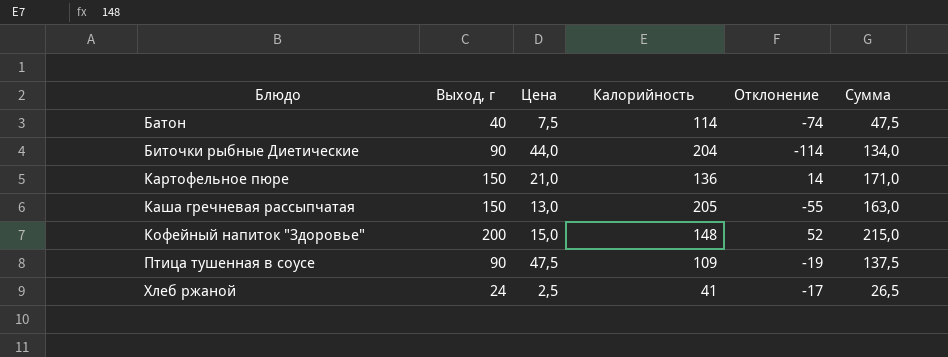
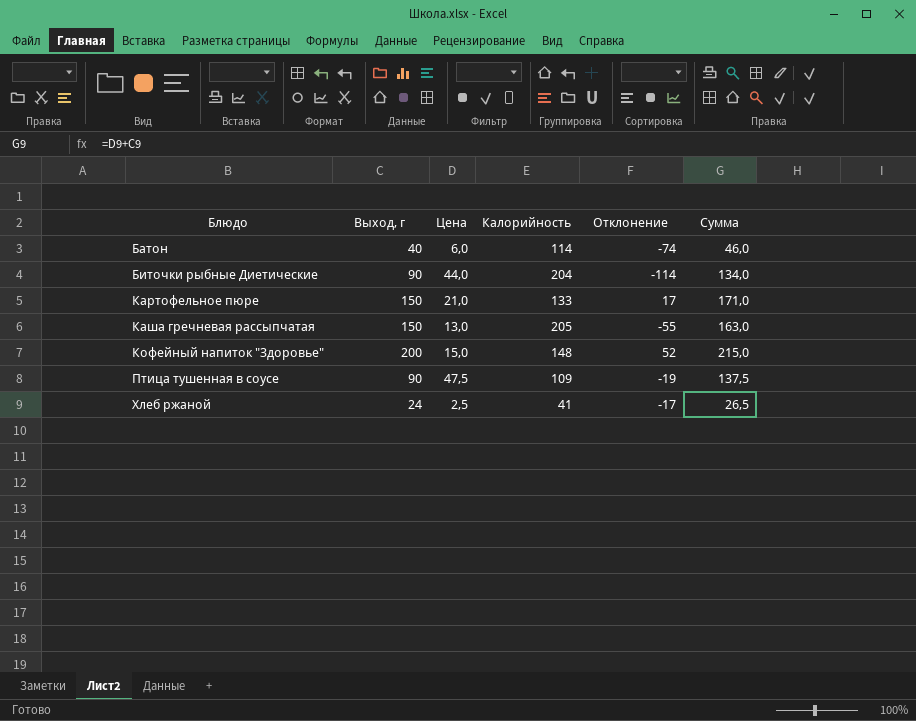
Батон | Цена: 7,5 -> 6,0
Батон | Сумма: 47,5 -> 46,0
Картофельное пюре | Калорийность: 136 -> 133
Картофельное пюре | Отклонение: 14 -> 17

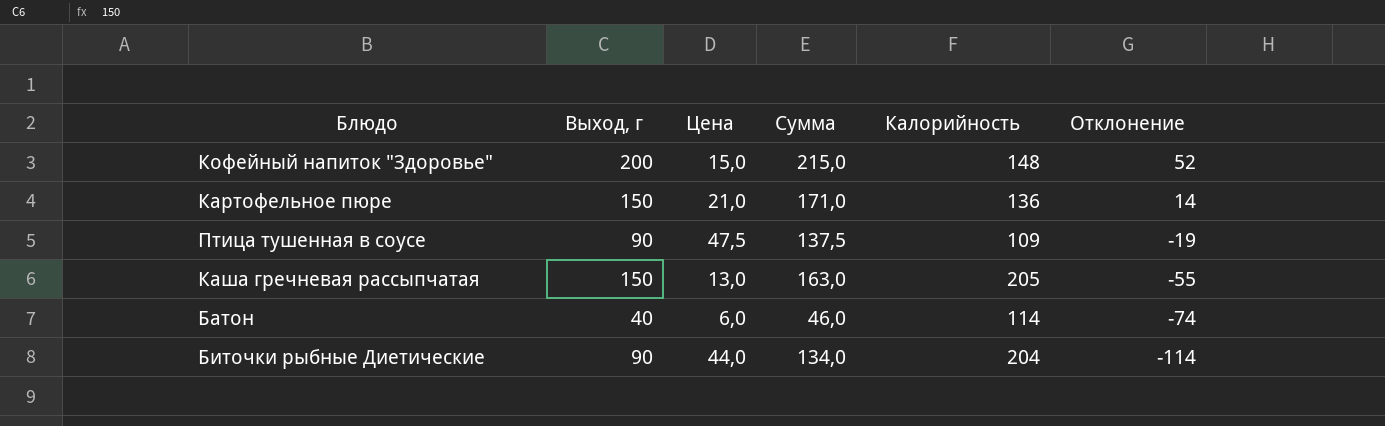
row order: Блюдо ascending -> Отклонение descending
column Сумма | position: 6 -> 4
row Хлеб ржаной: 24 | 2,5 | 41 | -17 | 26,5 -> none
Картофельное пюре | Калорийность: 133 -> 136
Картофельное пюре | Отклонение: 17 -> 14

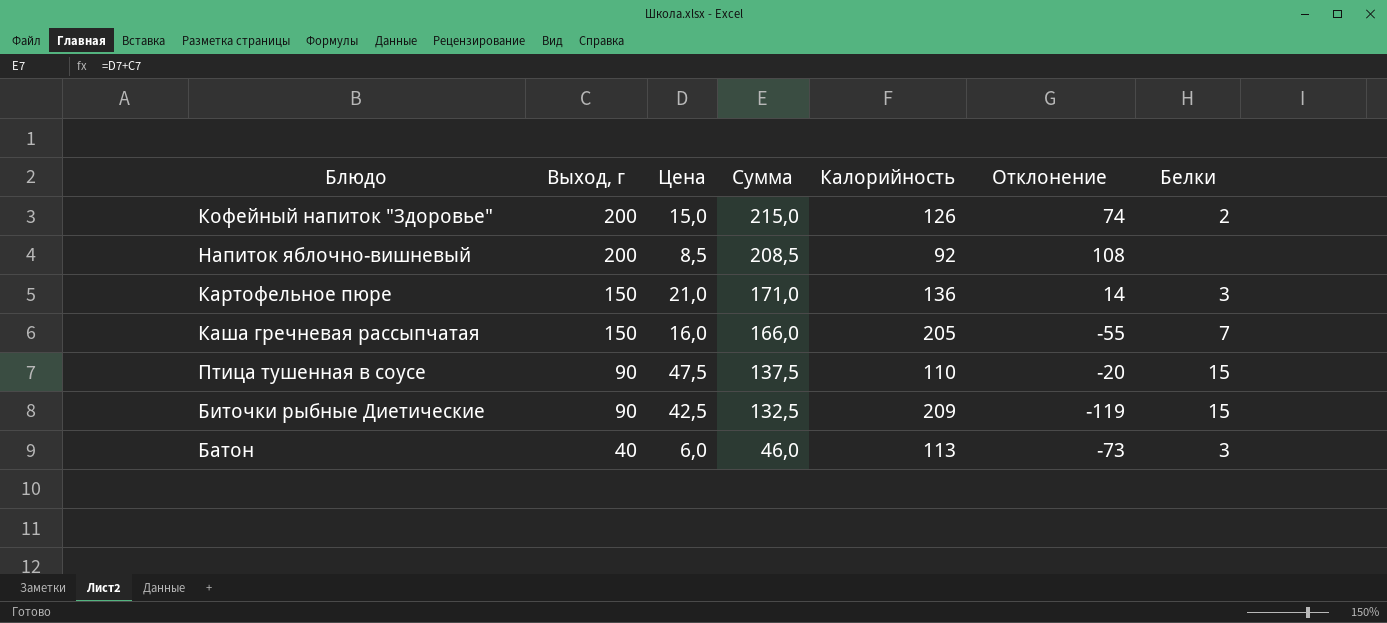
row order: Отклонение descending -> Выход, г descending
column Белки | position: none -> 7
Кофейный напиток "Здоровье" | Калорийность: 148 -> 126
Кофейный напиток "Здоровье" | Отклонение: 52 -> 74
row Напиток яблочно-вишневый: none -> 200 | 8,5 | 208,5 | 92 | 108 | none
Каша гречневая рассыпчатая | Цена: 13,0 -> 16,0
Каша гречневая рассыпчатая | Сумма: 163,0 -> 166,0
Птица тушенная в соусе | Калорийность: 109 -> 110
Птица тушенная в соусе | Отклонение: -19 -> -20
Биточки рыбные Диетические | Цена: 44,0 -> 42,5
Биточки рыбные Диетические | Сумма: 134,0 -> 132,5
Биточки рыбные Диетические | Калорийность: 204 -> 209
Биточки рыбные Диетические | Отклонение: -114 -> -119
Батон | Калорийность: 114 -> 113
Батон | Отклонение: -74 -> -73

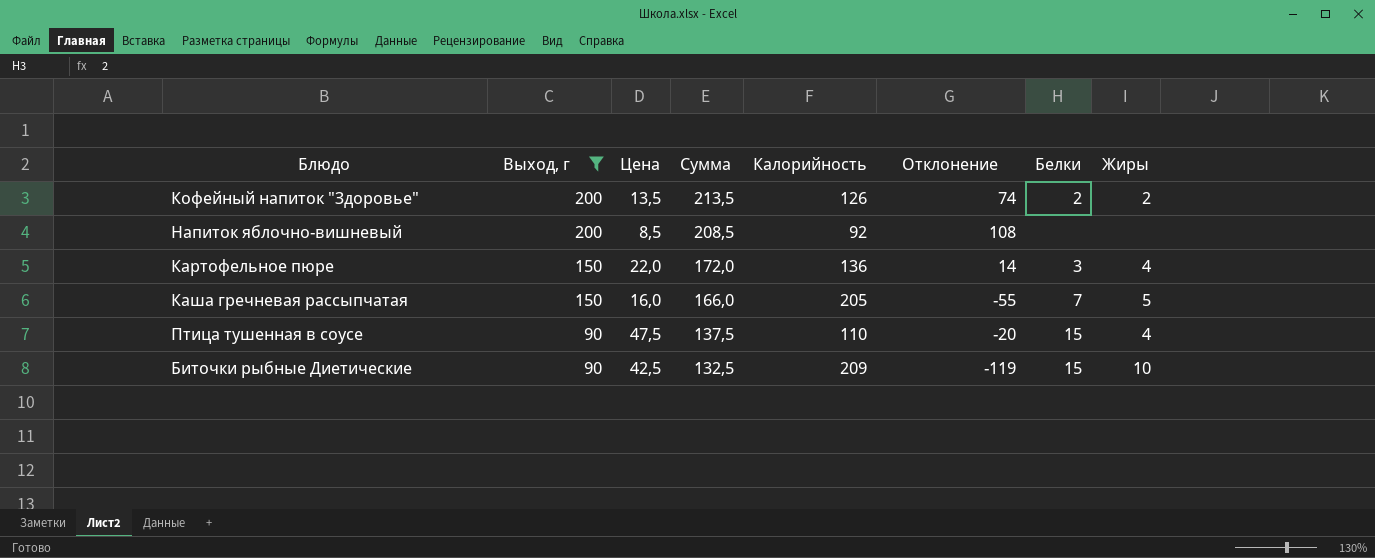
filter: none -> Выход, г != 40
column Жиры | position: none -> 8
Кофейный напиток "Здоровье" | Цена: 15,0 -> 13,5
Кофейный напиток "Здоровье" | Сумма: 215,0 -> 213,5
Картофельное пюре | Цена: 21,0 -> 22,0
Картофельное пюре | Сумма: 171,0 -> 172,0

